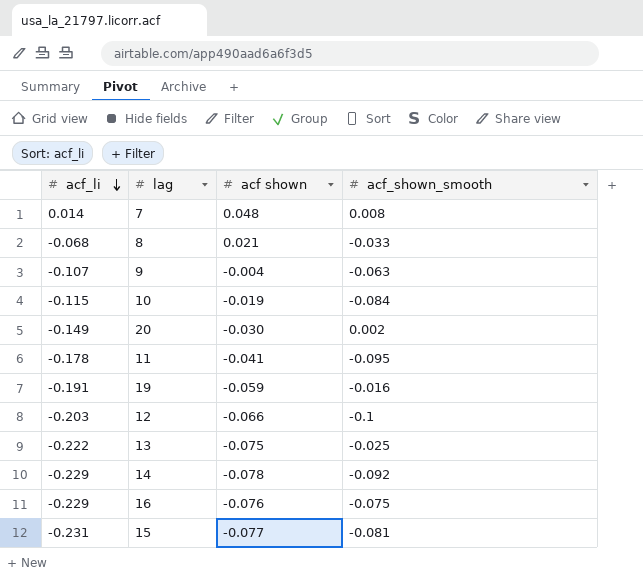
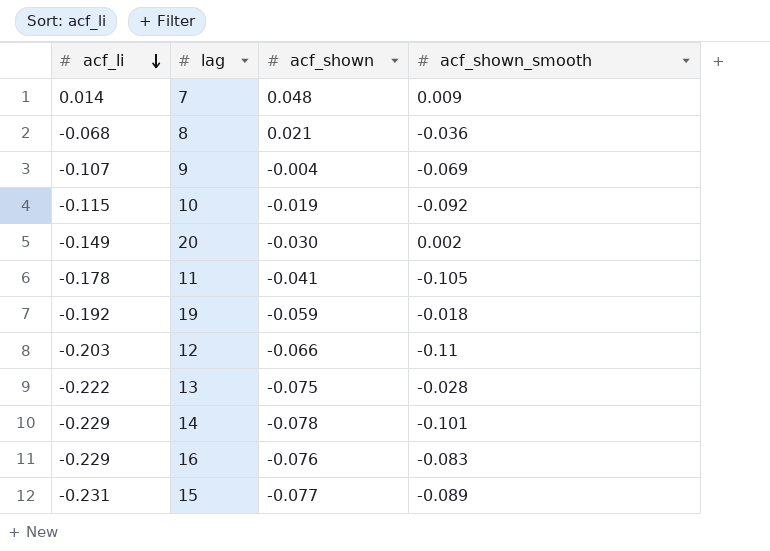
column name: acf shown -> acf_shown
7 | acf_shown_smooth: 0.008 -> 0.009
8 | acf_shown_smooth: -0.033 -> -0.036
9 | acf_shown_smooth: -0.063 -> -0.069
10 | acf_shown_smooth: -0.084 -> -0.092
11 | acf_shown_smooth: -0.095 -> -0.105
19 | acf_li: -0.191 -> -0.192
19 | acf_shown_smooth: -0.016 -> -0.018
12 | acf_shown_smooth: -0.1 -> -0.11
13 | acf_shown_smooth: -0.025 -> -0.028
14 | acf_shown_smooth: -0.092 -> -0.101
16 | acf_shown_smooth: -0.075 -> -0.083
15 | acf_shown_smooth: -0.081 -> -0.089

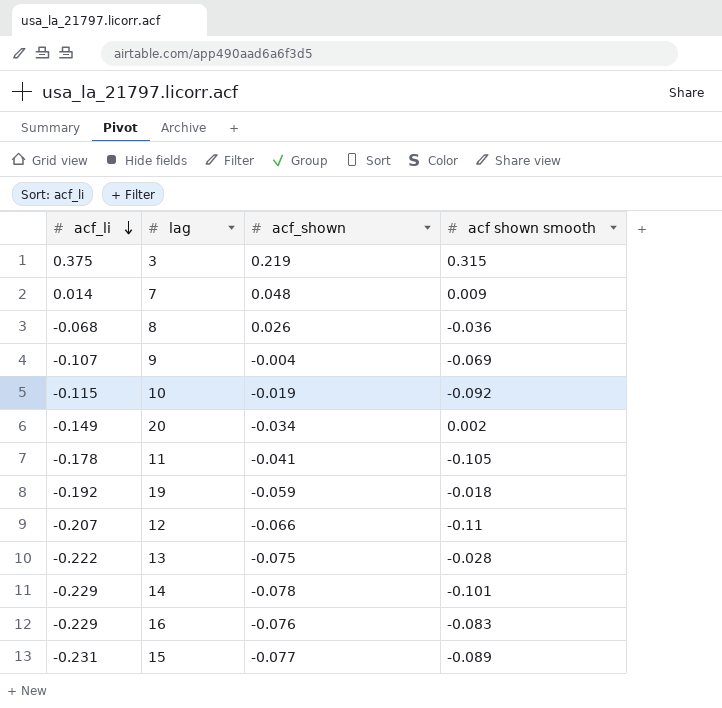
column name: acf_shown_smooth -> acf shown smooth
row 3: none -> 0.375 | 0.219 | 0.315
8 | acf_shown: 0.021 -> 0.026
20 | acf_shown: -0.030 -> -0.034
12 | acf_li: -0.203 -> -0.207

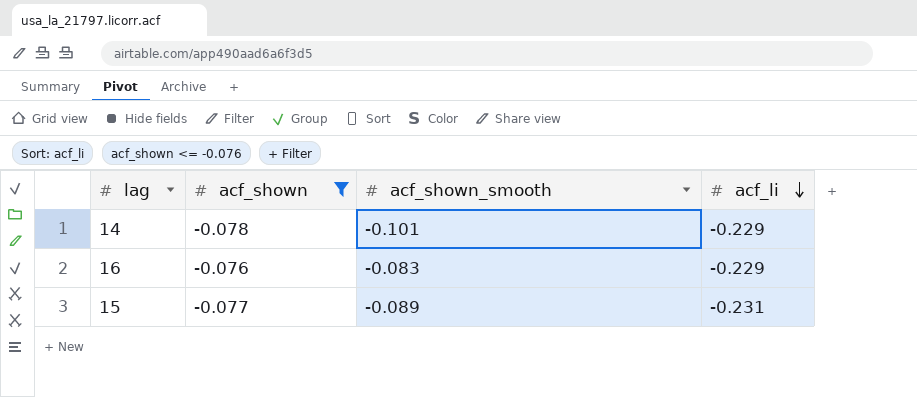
filter: none -> acf_shown <= -0.076
column name: acf shown smooth -> acf_shown_smooth
column acf_li | position: 1 -> 4

